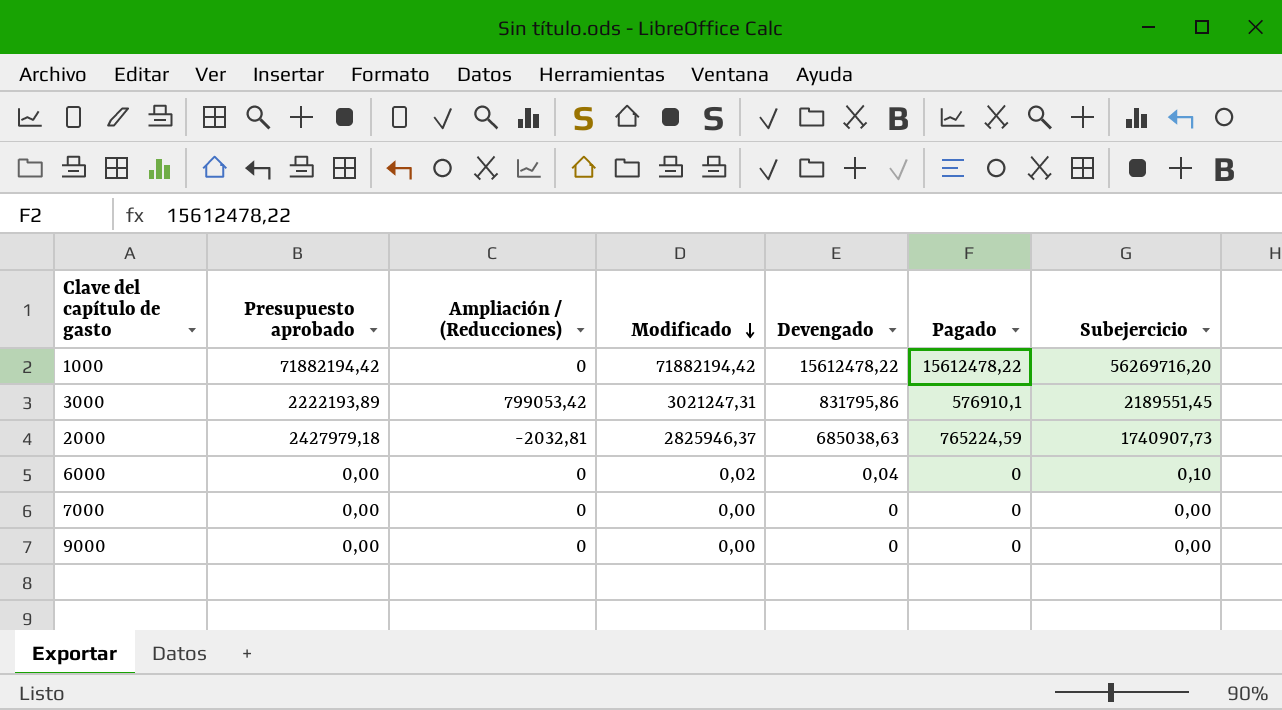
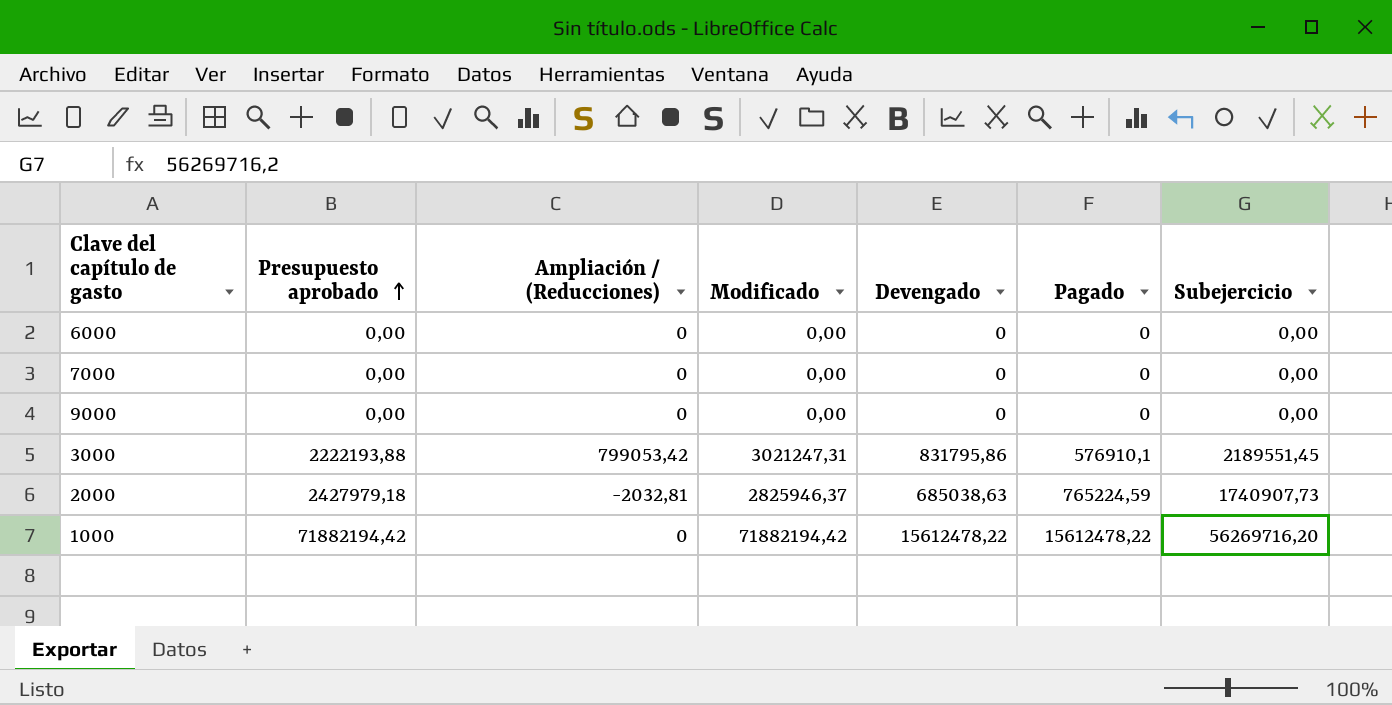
row order: Modificado descending -> Presupuesto aprobado ascending
6000 | Modificado: 0,02 -> 0,00
6000 | Devengado: 0,04 -> 0
6000 | Subejercicio: 0,10 -> 0,00
3000 | Presupuesto aprobado: 2222193,89 -> 2222193,88

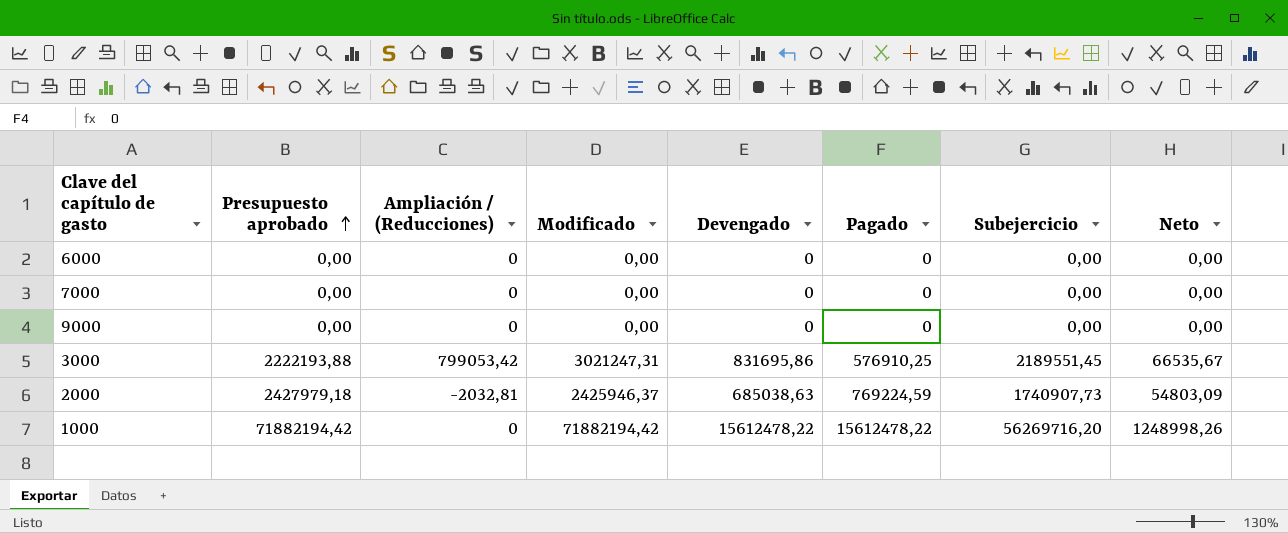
column Neto | formula: none -> [Devengado] * 0,08
3000 | Devengado: 831795,86 -> 831695,86
3000 | Pagado: 576910,1 -> 576910,25
2000 | Modificado: 2825946,37 -> 2425946,37
2000 | Pagado: 765224,59 -> 769224,59

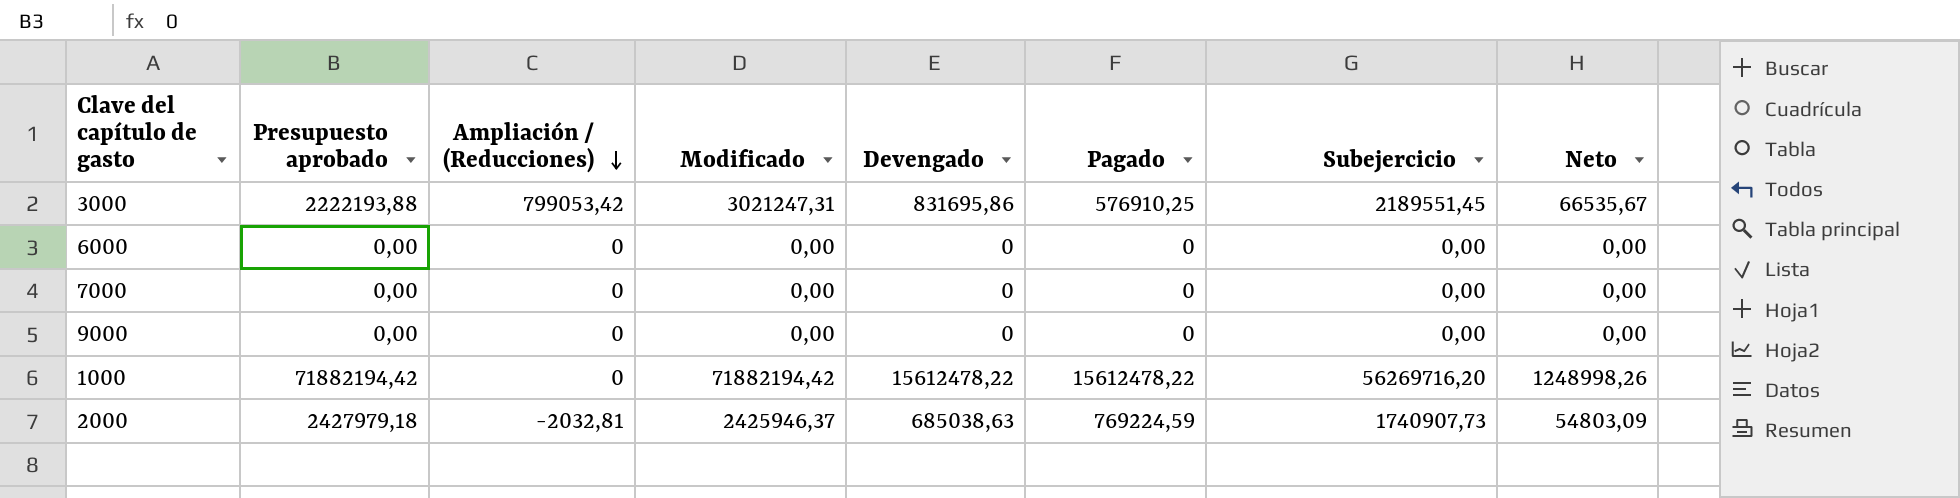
row order: Presupuesto aprobado ascending -> Ampliación / (Reducciones) descending

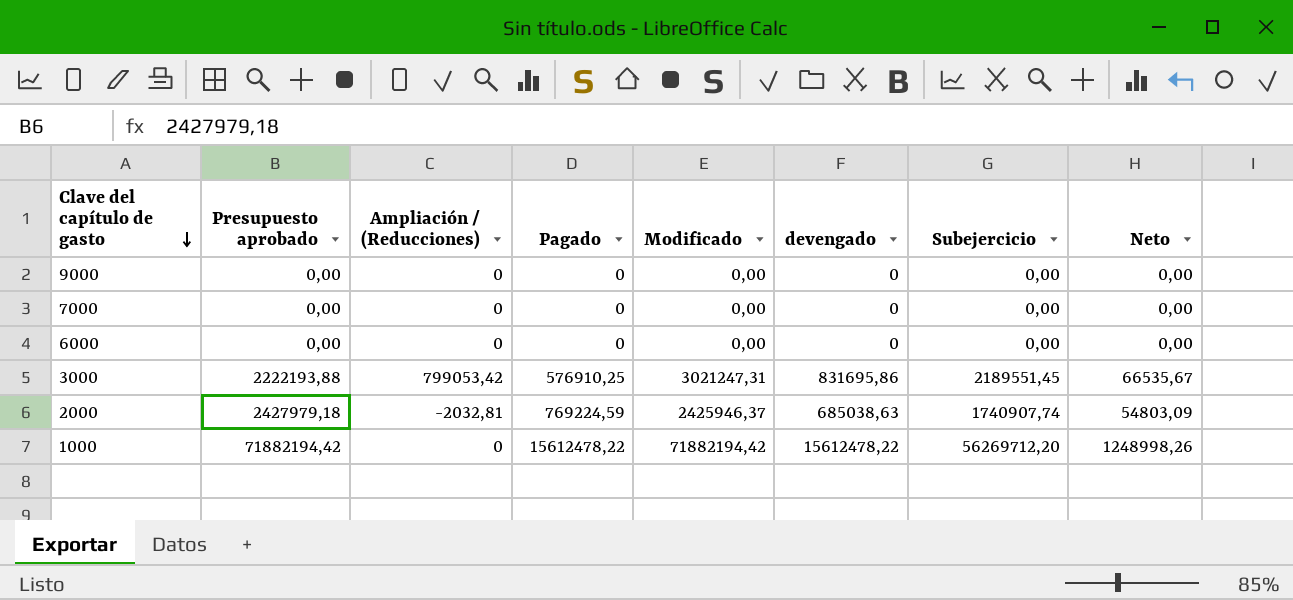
row order: Ampliación / (Reducciones) descending -> Clave del capítulo de gasto descending
column Pagado | position: 6 -> 4
column name: Devengado -> devengado
2000 | Subejercicio: 1740907,73 -> 1740907,74
1000 | Subejercicio: 56269716,20 -> 56269712,20

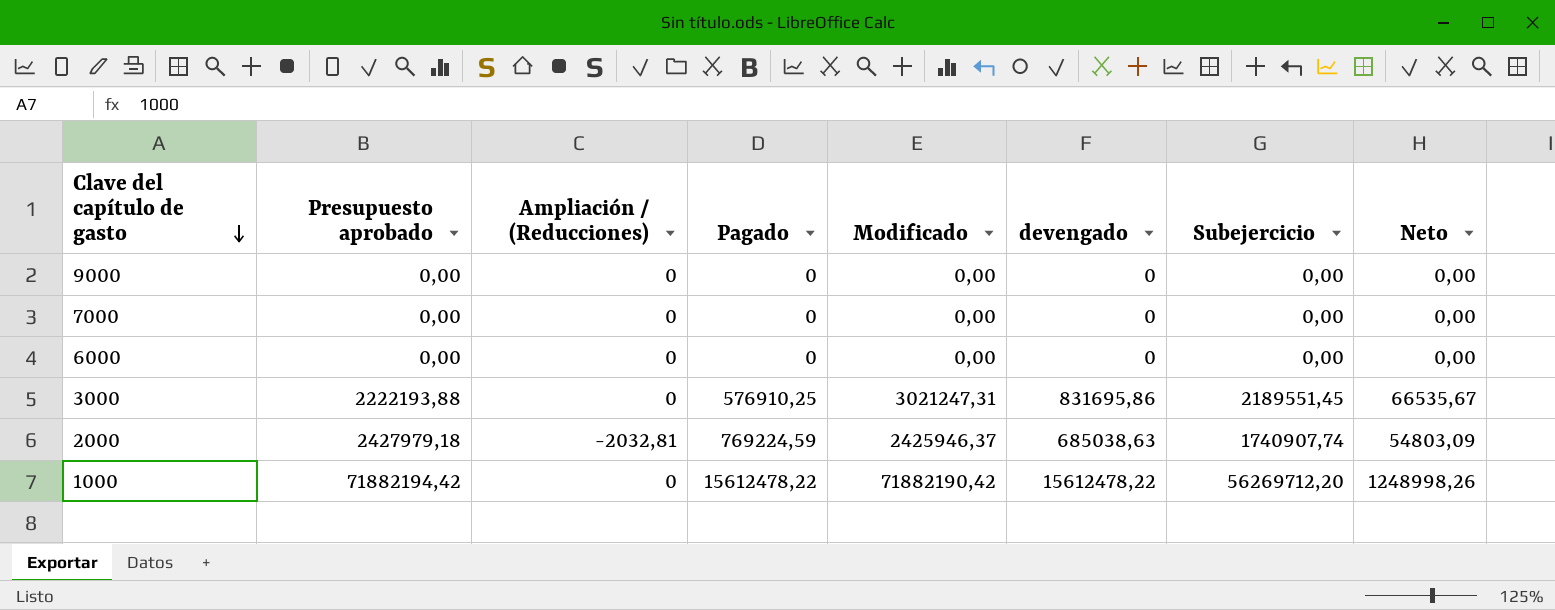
3000 | Ampliación / (Reducciones): 799053,42 -> 0
1000 | Modificado: 71882194,42 -> 71882190,42

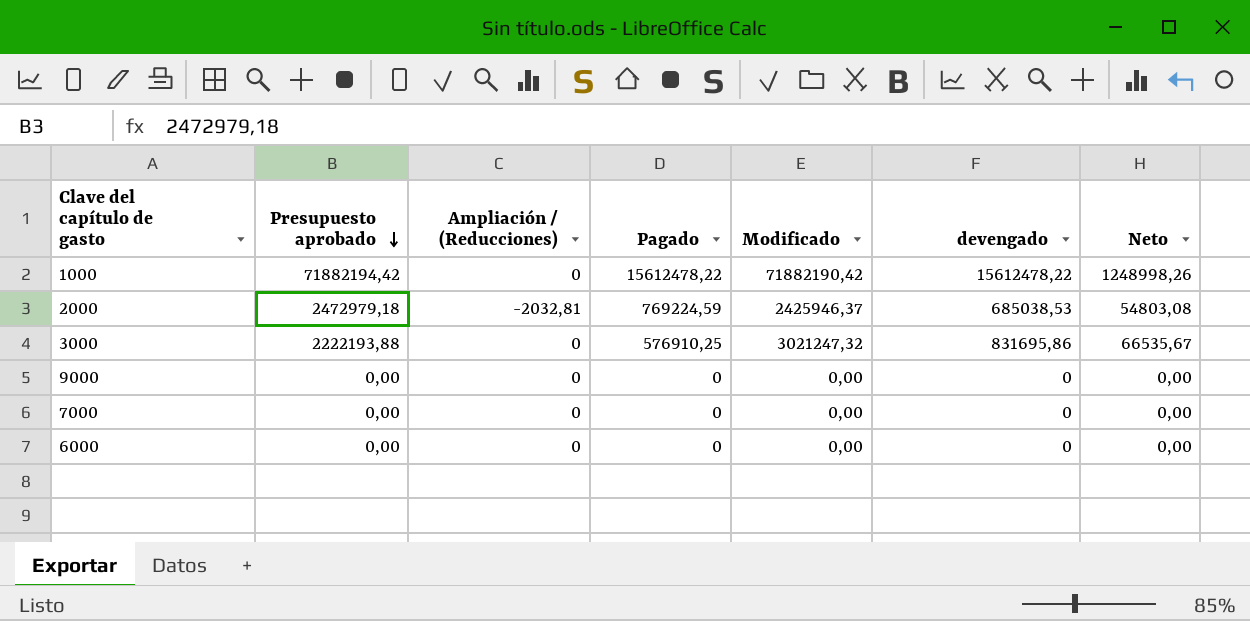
row order: Clave del capítulo de gasto descending -> Presupuesto aprobado descending
column Subejercicio | position: 7 -> none
2000 | Presupuesto aprobado: 2427979,18 -> 2472979,18
2000 | devengado: 685038,63 -> 685038,53
2000 | Neto: 54803,09 -> 54803,08
3000 | Modificado: 3021247,31 -> 3021247,32

